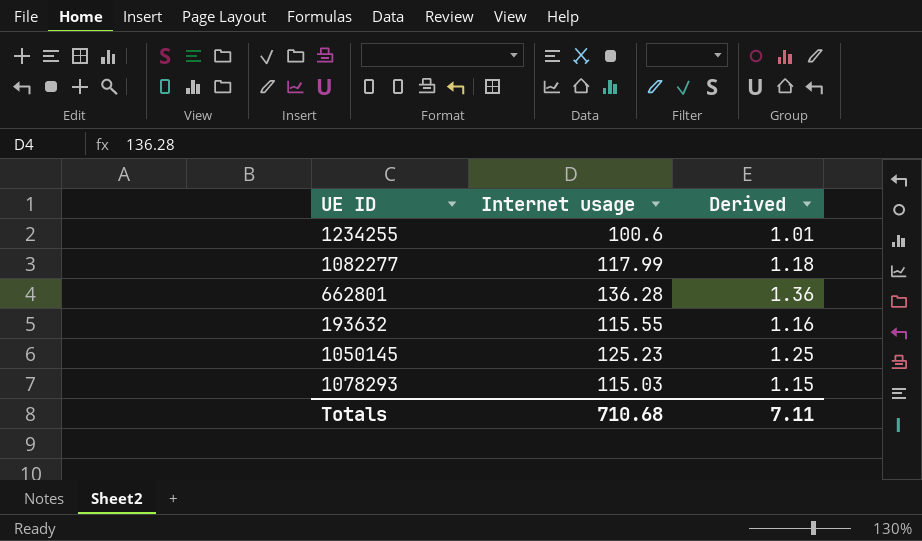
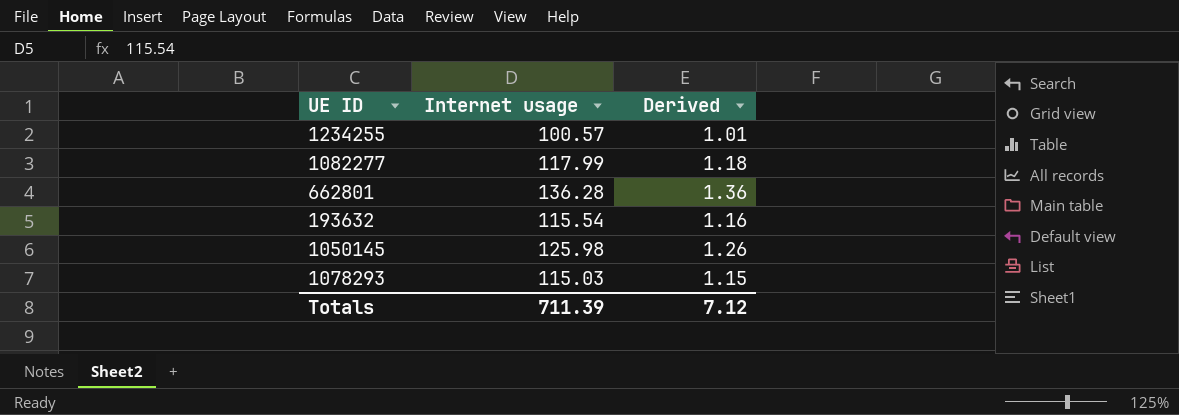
1234255 | Internet usage: 100.6 -> 100.57
193632 | Internet usage: 115.55 -> 115.54
1050145 | Internet usage: 125.23 -> 125.98
1050145 | Derived: 1.25 -> 1.26
Totals | Internet usage: 710.68 -> 711.39
Totals | Derived: 7.11 -> 7.12

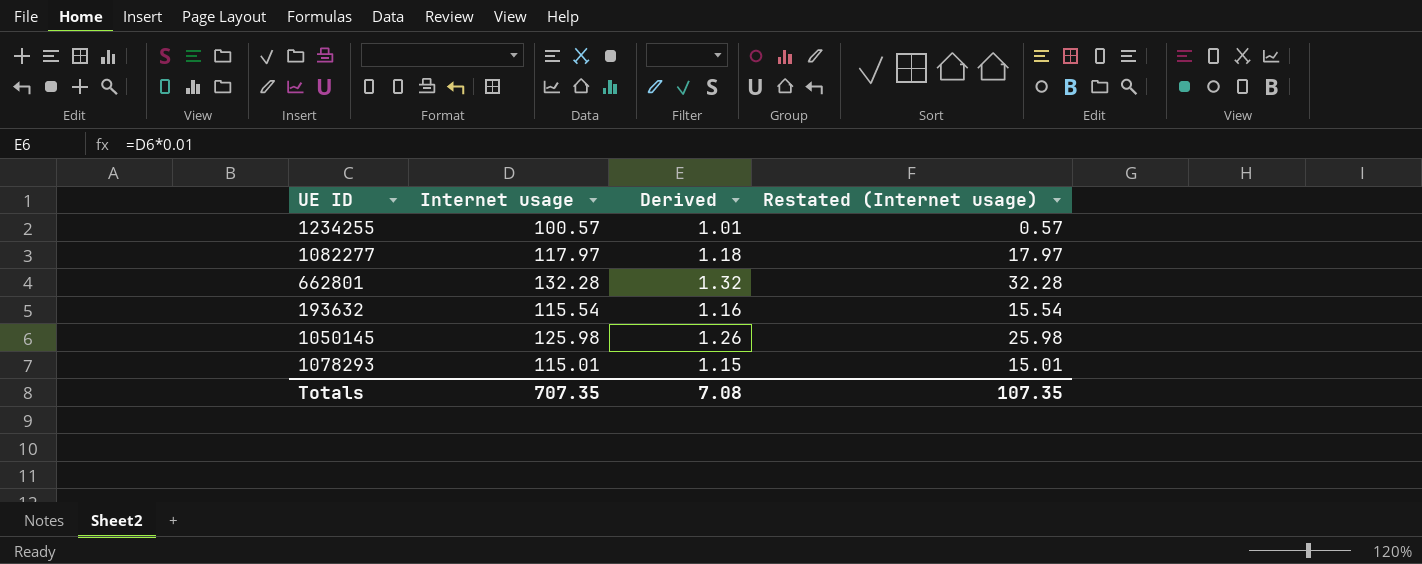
column Restated (Internet usage) | formula: none -> [Internet usage] - 100
1082277 | Internet usage: 117.99 -> 117.97
662801 | Internet usage: 136.28 -> 132.28
662801 | Derived: 1.36 -> 1.32
1078293 | Internet usage: 115.03 -> 115.01
Totals | Internet usage: 711.39 -> 707.35
Totals | Derived: 7.12 -> 7.08

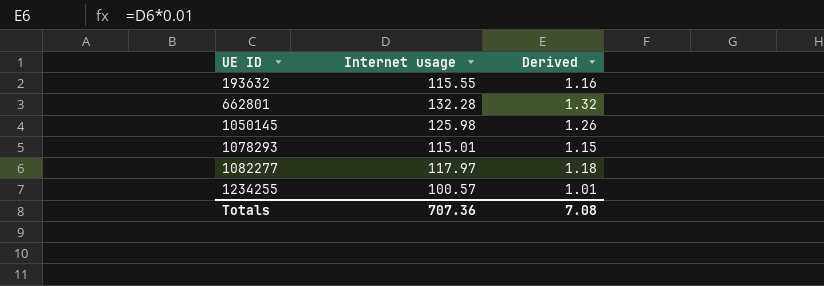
row order: none -> UE ID ascending
column Restated (Internet usage) | formula: [Internet usage] - 100 -> none
193632 | Internet usage: 115.54 -> 115.55
Totals | Internet usage: 707.35 -> 707.36

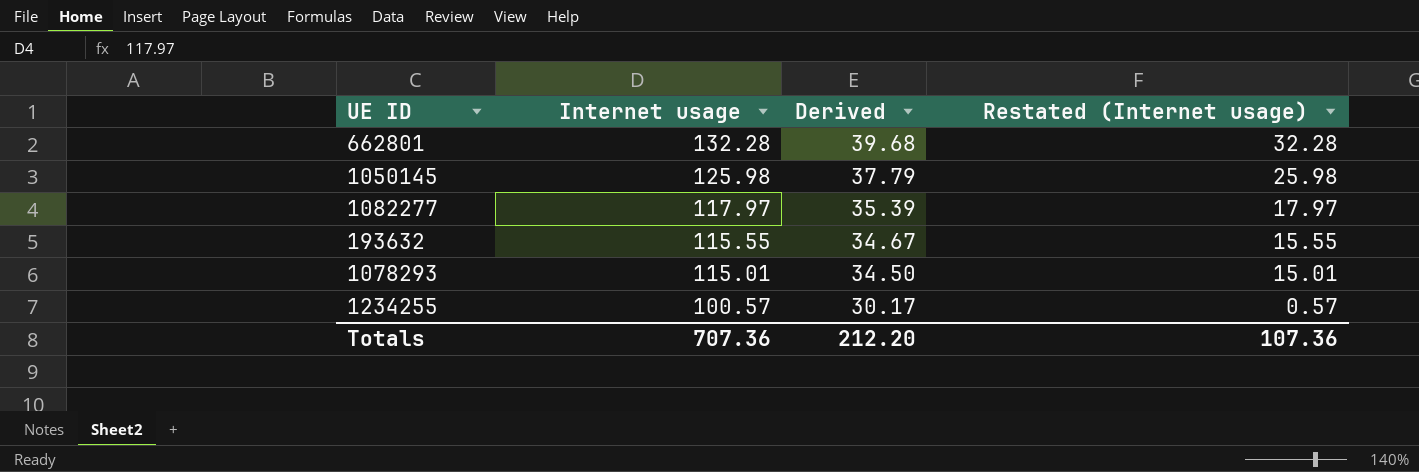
row order: UE ID ascending -> Internet usage descending
column Derived | formula: [Internet usage] * 0.01 -> [Internet usage] * 0.3
column Restated (Internet usage) | formula: none -> [Internet usage] - 100
Totals | Derived: 7.08 -> 212.20

